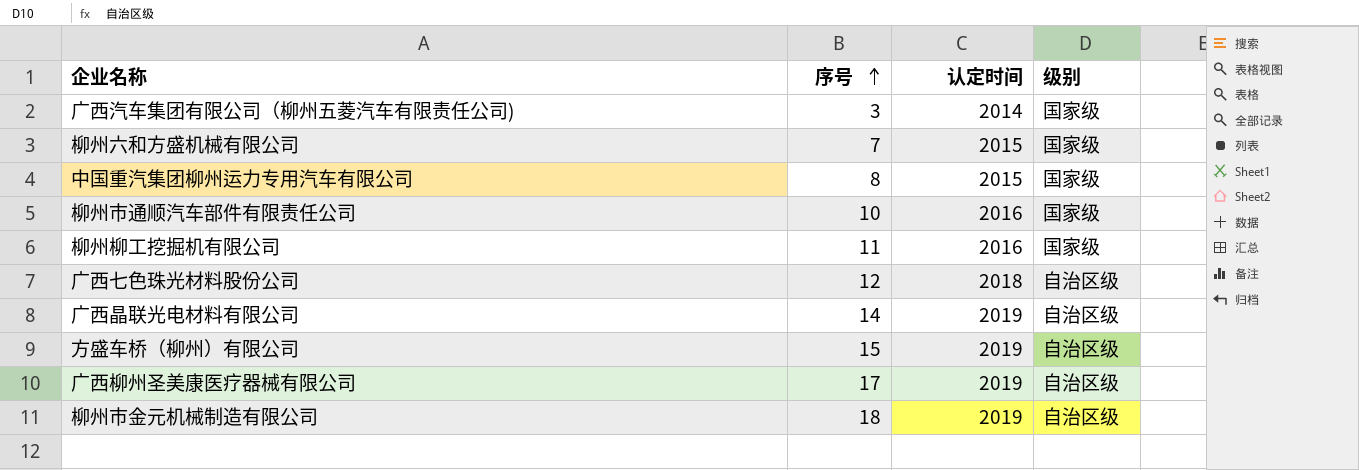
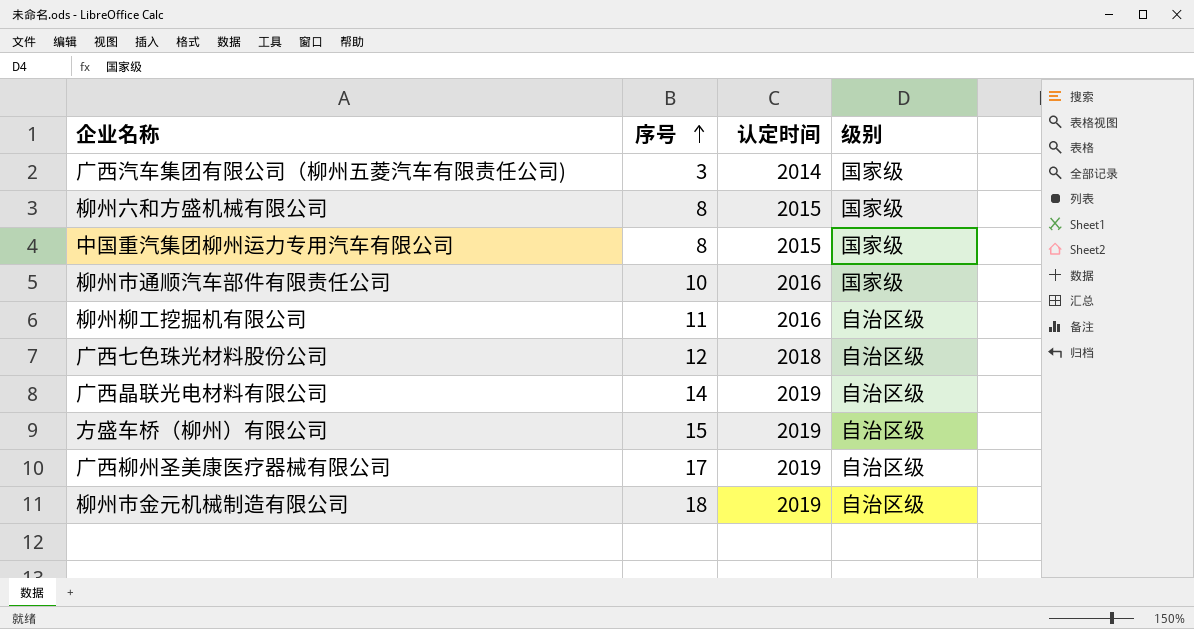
柳州六和方盛机械有限公司 | 序号: 7 -> 8
柳州柳工挖掘机有限公司 | 级别: 国家级 -> 自治区级

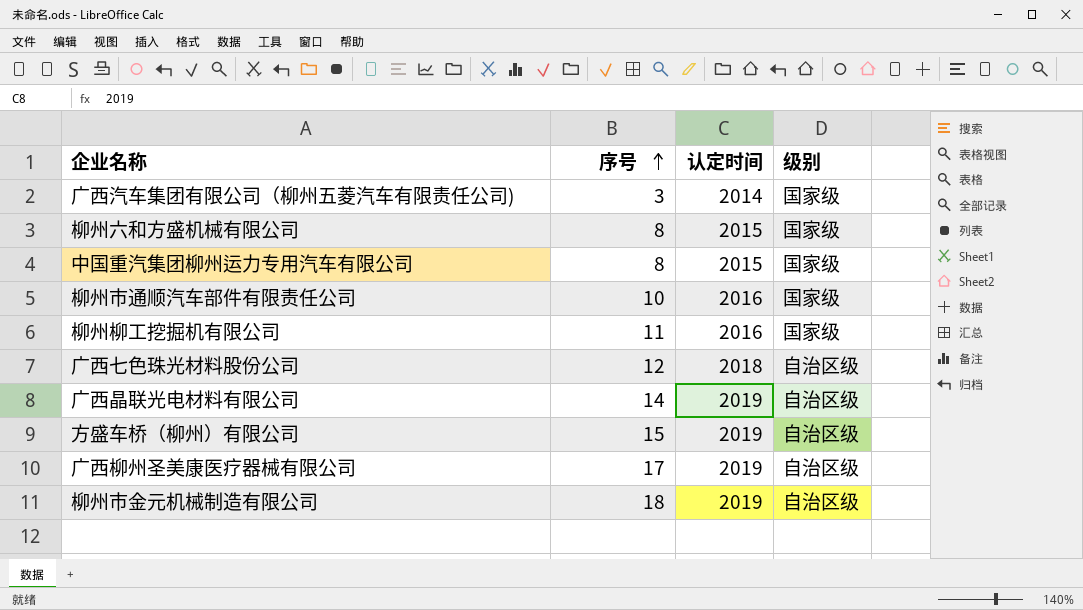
柳州柳工挖掘机有限公司 | 级别: 自治区级 -> 国家级

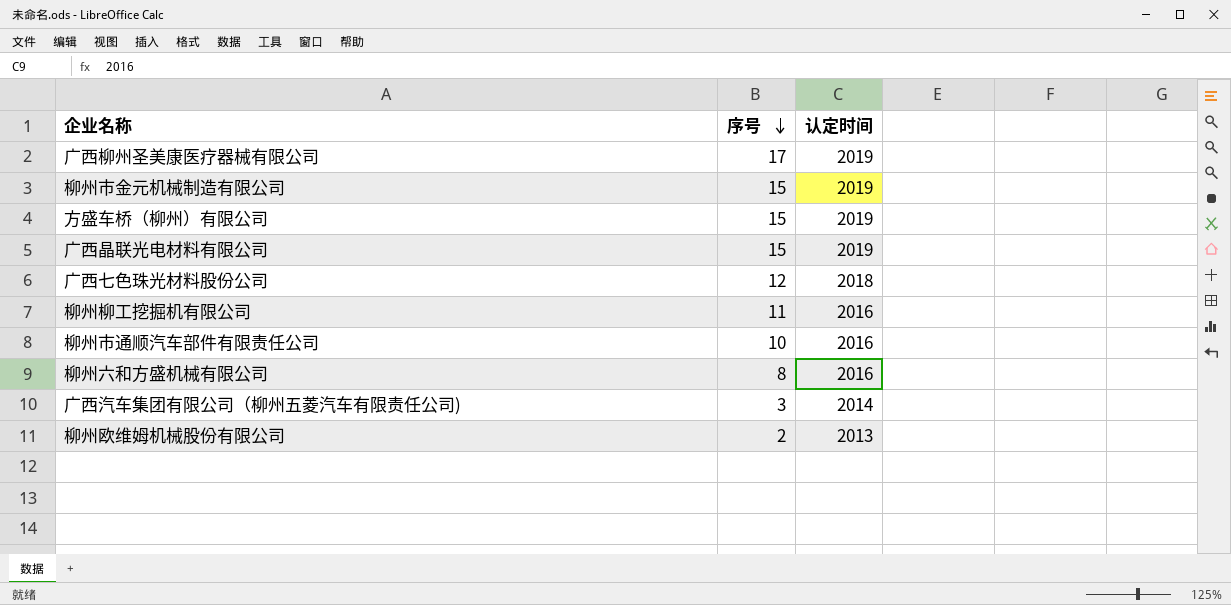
row order: 序号 ascending -> 序号 descending
column 级别 | position: 4 -> none
row 中国重汽集团柳州运力专用汽车有限公司: 8 | 2015 | 国家级 -> none
柳州市金元机械制造有限公司 | 序号: 18 -> 15
广西晶联光电材料有限公司 | 序号: 14 -> 15
柳州六和方盛机械有限公司 | 认定时间: 2015 -> 2016
row 柳州欧维姆机械股份有限公司: none -> 2 | 2013

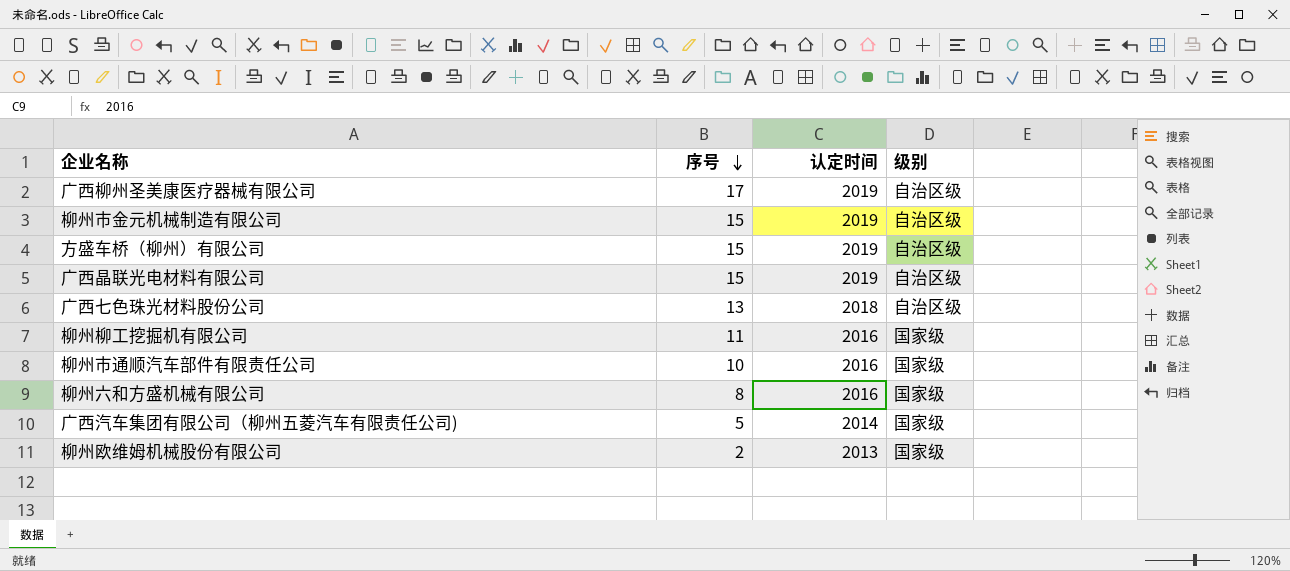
column 级别 | position: none -> 4
广西七色珠光材料股份公司 | 序号: 12 -> 13
广西汽车集团有限公司（柳州五菱汽车有限责任公司) | 序号: 3 -> 5

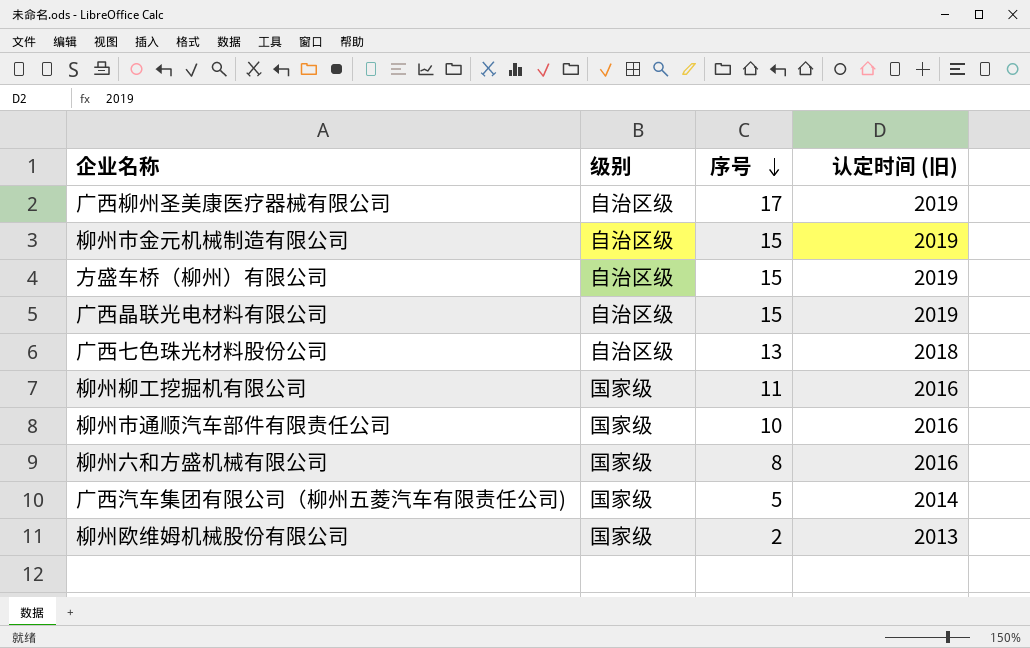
column 级别 | position: 4 -> 2
column name: 认定时间 -> 认定时间 (旧)

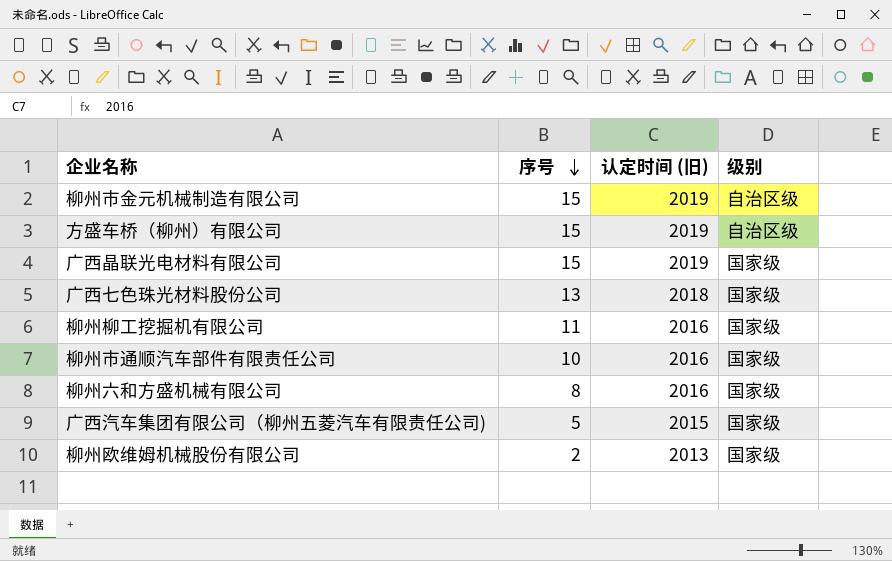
column 级别 | position: 2 -> 4
row 广西柳州圣美康医疗器械有限公司: 自治区级 | 17 | 2019 -> none
广西晶联光电材料有限公司 | 级别: 自治区级 -> 国家级
广西七色珠光材料股份公司 | 级别: 自治区级 -> 国家级
广西汽车集团有限公司（柳州五菱汽车有限责任公司) | 认定时间 (旧): 2014 -> 2015

